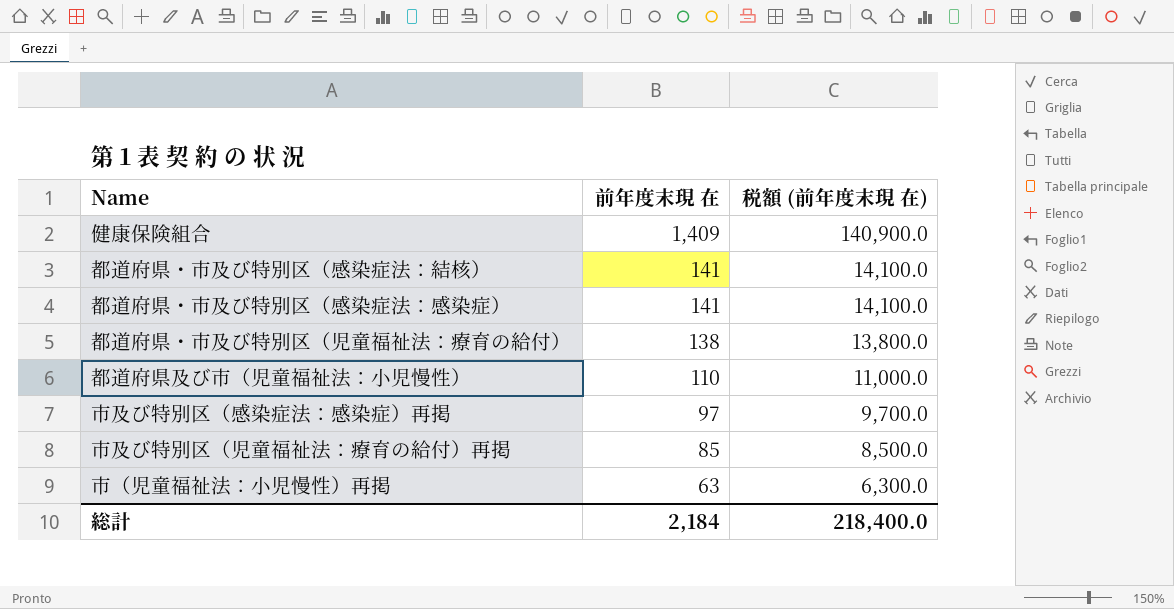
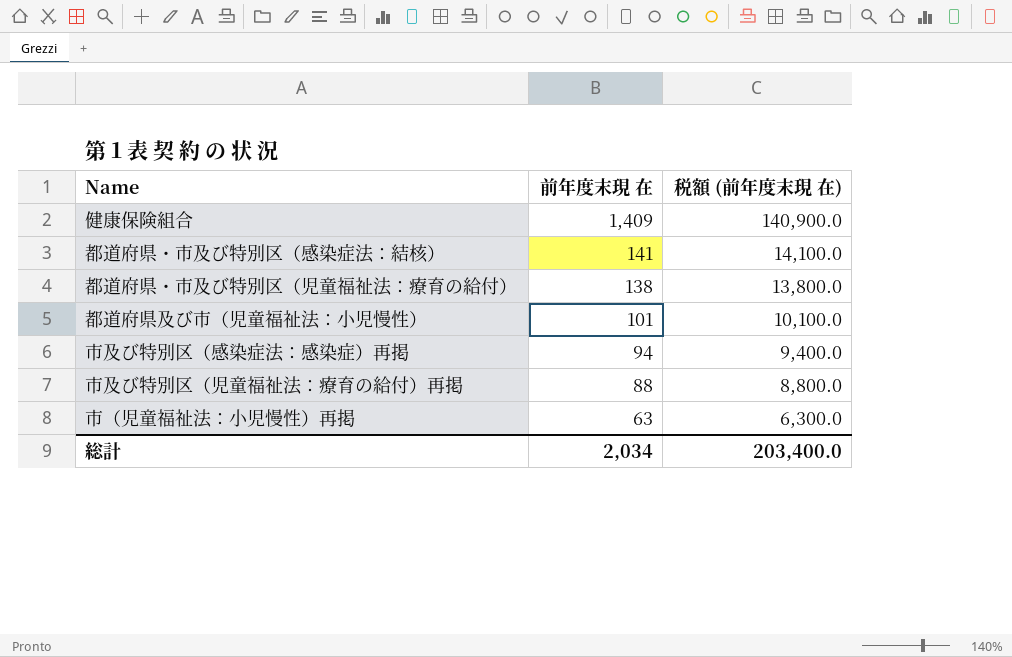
row 都道府県・市及び特別区（感染症法：感染症）: 141 | 14,100.0 -> none
都道府県及び市（児童福祉法：小児慢性） | 前年度末現 在: 110 -> 101
都道府県及び市（児童福祉法：小児慢性） | 税額 (前年度末現 在): 11,000.0 -> 10,100.0
市及び特別区（感染症法：感染症）再掲 | 前年度末現 在: 97 -> 94
市及び特別区（感染症法：感染症）再掲 | 税額 (前年度末現 在): 9,700.0 -> 9,400.0
市及び特別区（児童福祉法：療育の給付）再掲 | 前年度末現 在: 85 -> 88
市及び特別区（児童福祉法：療育の給付）再掲 | 税額 (前年度末現 在): 8,500.0 -> 8,800.0
総計 | 前年度末現 在: 2,184 -> 2,034
総計 | 税額 (前年度末現 在): 218,400.0 -> 203,400.0

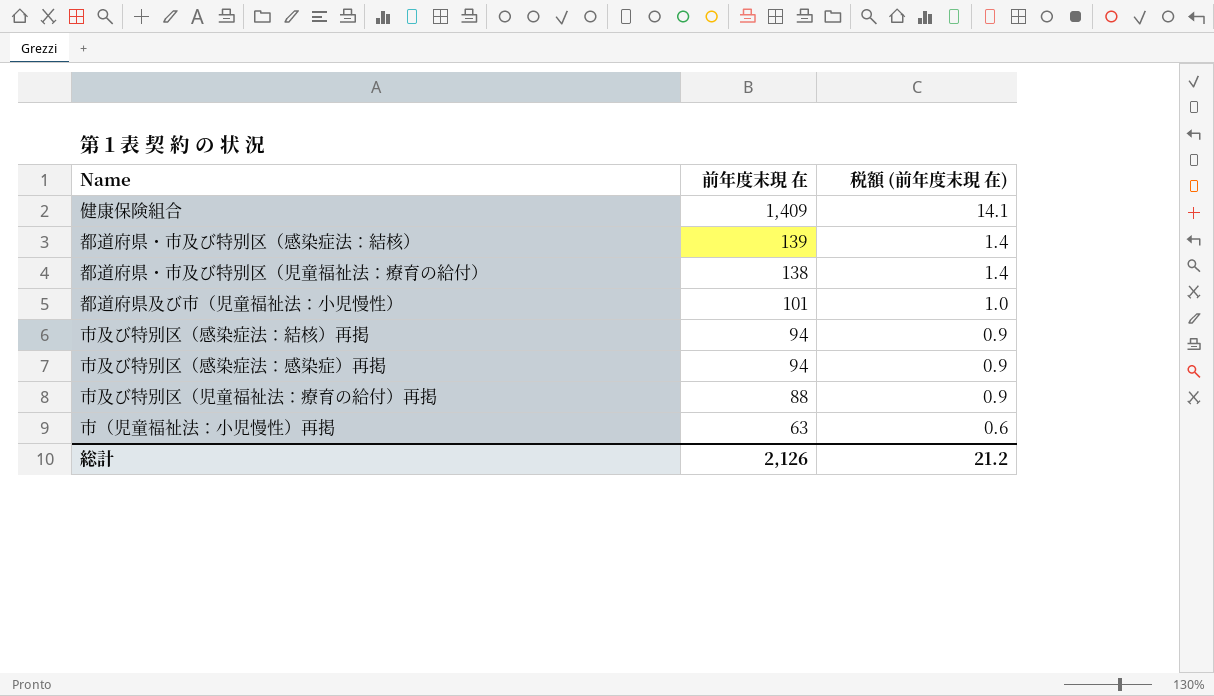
column 税額 (前年度末現 在) | formula: [前年度末現 在] * 100 -> [前年度末現 在] * 0.01
都道府県・市及び特別区（感染症法：結核） | 前年度末現 在: 141 -> 139
row 市及び特別区（感染症法：結核）再掲: none -> 94 | 0.9
総計 | 前年度末現 在: 2,034 -> 2,126
総計 | 税額 (前年度末現 在): 203,400.0 -> 21.2

